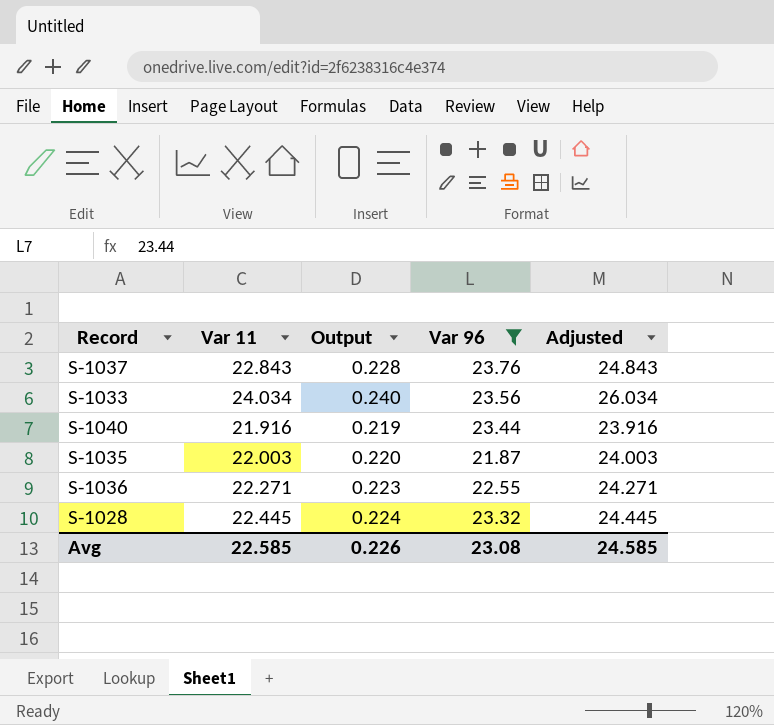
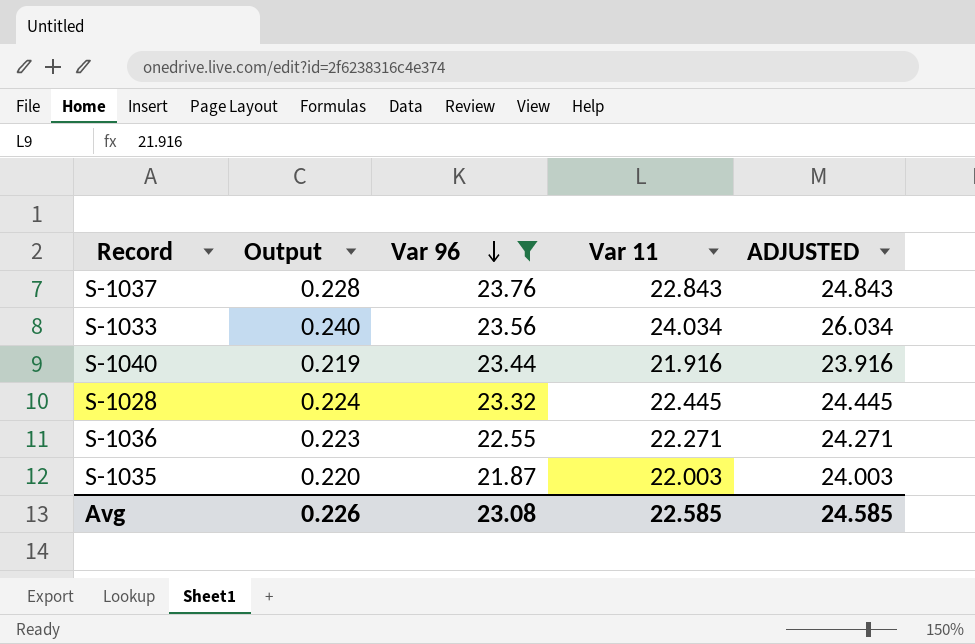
row order: none -> Var 96 descending
column Var 11 | position: 2 -> 4
column name: Adjusted -> ADJUSTED

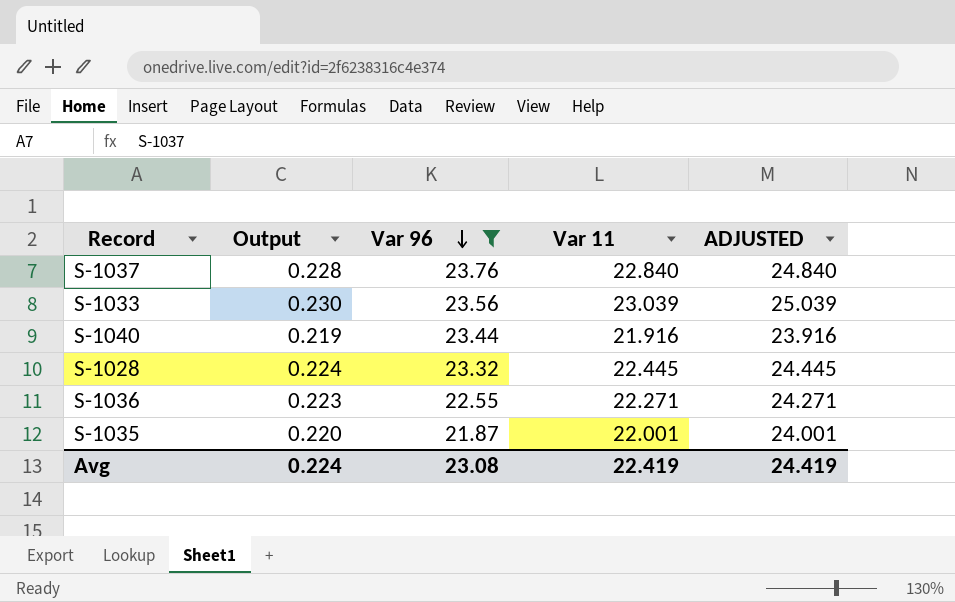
S-1037 | Var 11: 22.843 -> 22.840
S-1037 | ADJUSTED: 24.843 -> 24.840
S-1033 | Output: 0.240 -> 0.230
S-1033 | Var 11: 24.034 -> 23.039
S-1033 | ADJUSTED: 26.034 -> 25.039
S-1035 | Var 11: 22.003 -> 22.001
S-1035 | ADJUSTED: 24.003 -> 24.001
Avg | Output: 0.226 -> 0.224
Avg | Var 11: 22.585 -> 22.419
Avg | ADJUSTED: 24.585 -> 24.419

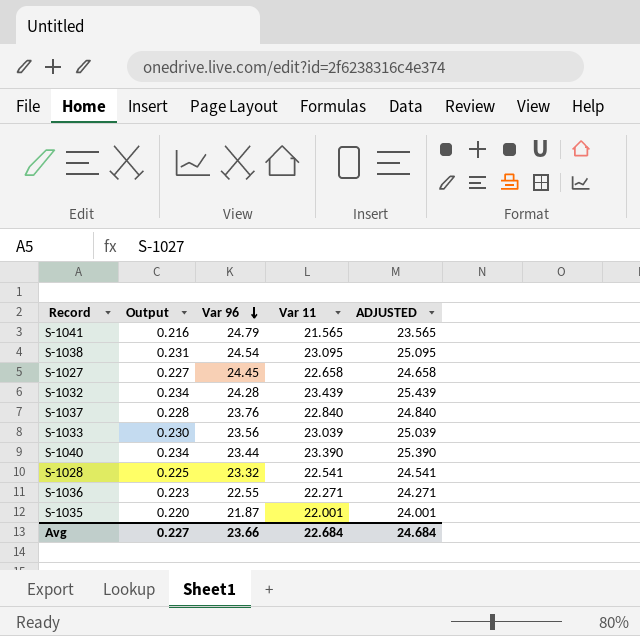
filter: Var 96 <= 23.76 -> none
S-1040 | Output: 0.219 -> 0.234
S-1040 | Var 11: 21.916 -> 23.390
S-1040 | ADJUSTED: 23.916 -> 25.390
S-1028 | Output: 0.224 -> 0.225
S-1028 | Var 11: 22.445 -> 22.541
S-1028 | ADJUSTED: 24.445 -> 24.541
Avg | Output: 0.224 -> 0.227
Avg | Var 96: 23.08 -> 23.66
Avg | Var 11: 22.419 -> 22.684
Avg | ADJUSTED: 24.419 -> 24.684

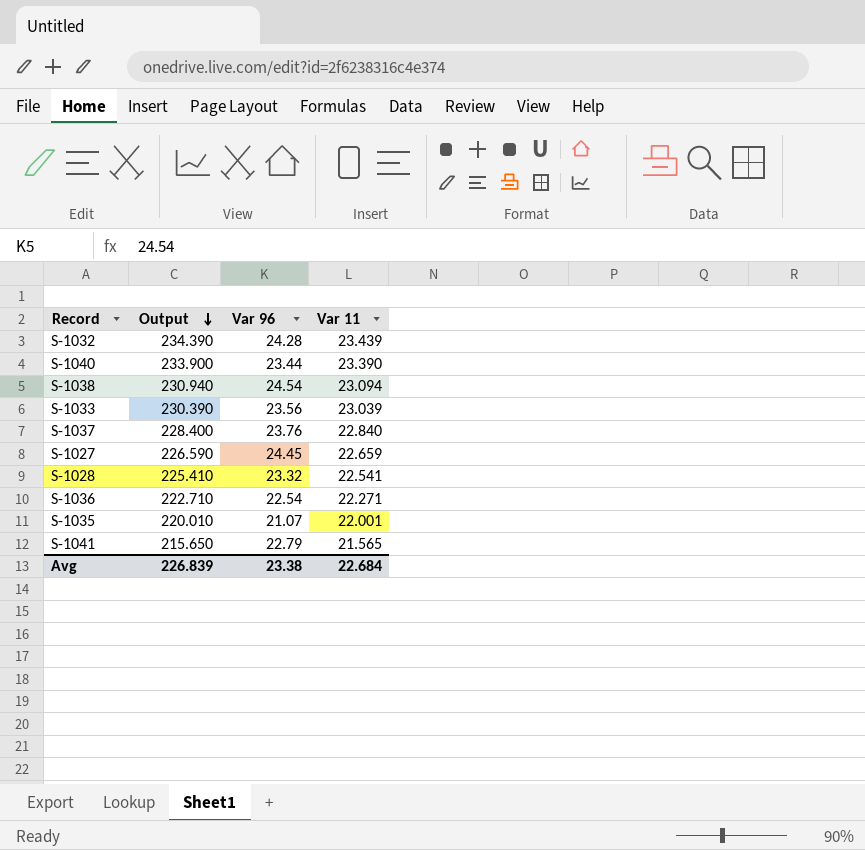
row order: Var 96 descending -> Output descending
column ADJUSTED | formula: [Var 11] + 2 -> none
column Output | formula: [Var 11] * 0.01 -> [Var 11] * 10
S-1038 | Var 11: 23.095 -> 23.094
S-1027 | Var 11: 22.658 -> 22.659
S-1036 | Var 96: 22.55 -> 22.54
S-1035 | Var 96: 21.87 -> 21.07
S-1041 | Var 96: 24.79 -> 22.79
Avg | Output: 0.227 -> 226.839
Avg | Var 96: 23.66 -> 23.38

